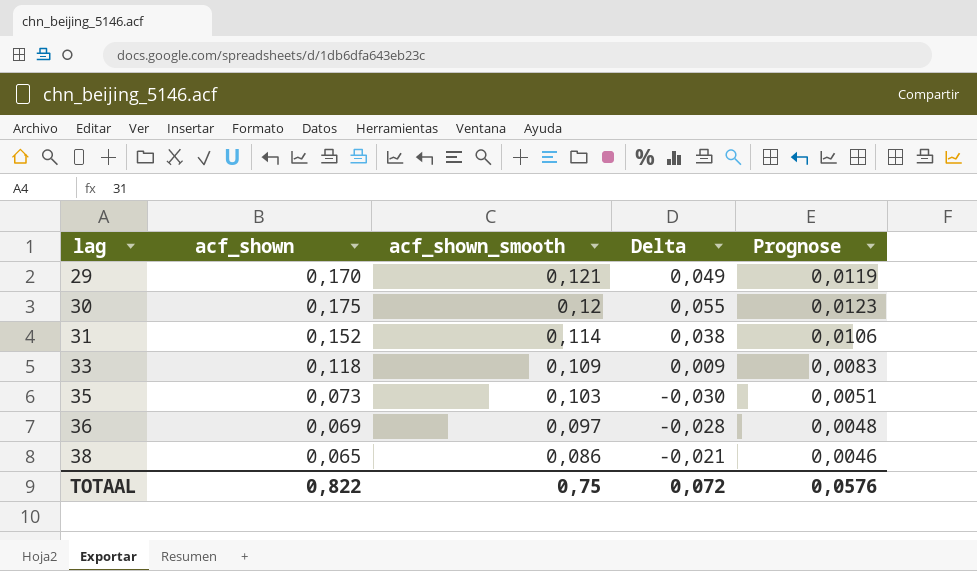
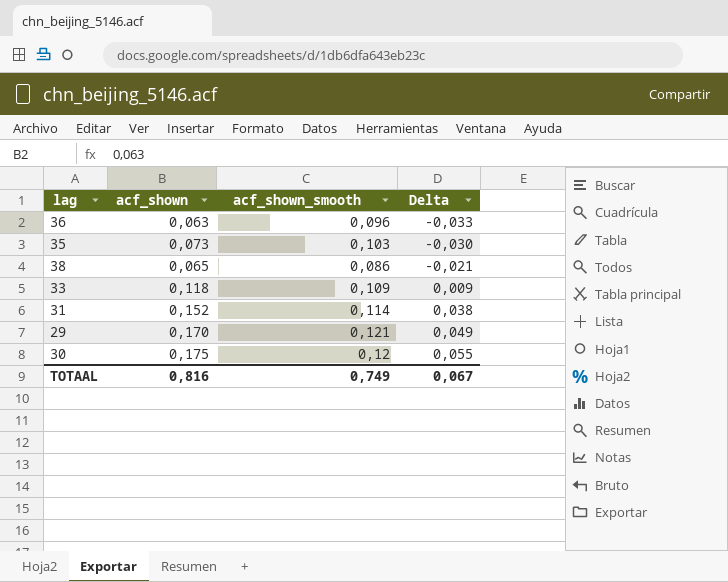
row order: lag ascending -> Delta ascending
column Prognose | formula: [acf_shown] * 0,07 -> none
36 | acf_shown: 0,069 -> 0,063
36 | acf_shown_smooth: 0,097 -> 0,096
36 | Delta: -0,028 -> -0,033
TOTAAL | acf_shown: 0,822 -> 0,816
TOTAAL | acf_shown_smooth: 0,75 -> 0,749
TOTAAL | Delta: 0,072 -> 0,067

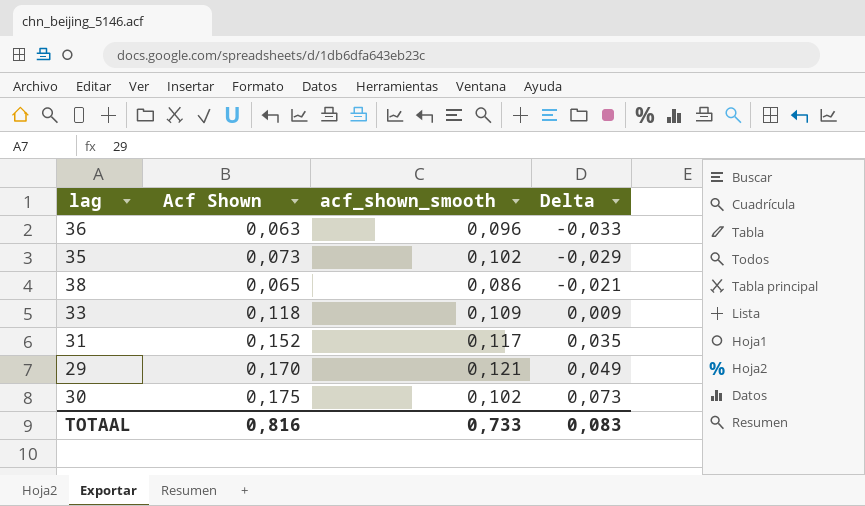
column name: acf_shown -> Acf Shown
35 | acf_shown_smooth: 0,103 -> 0,102
35 | Delta: -0,030 -> -0,029
31 | acf_shown_smooth: 0,114 -> 0,117
31 | Delta: 0,038 -> 0,035
30 | acf_shown_smooth: 0,12 -> 0,102
30 | Delta: 0,055 -> 0,073
TOTAAL | acf_shown_smooth: 0,749 -> 0,733
TOTAAL | Delta: 0,067 -> 0,083

